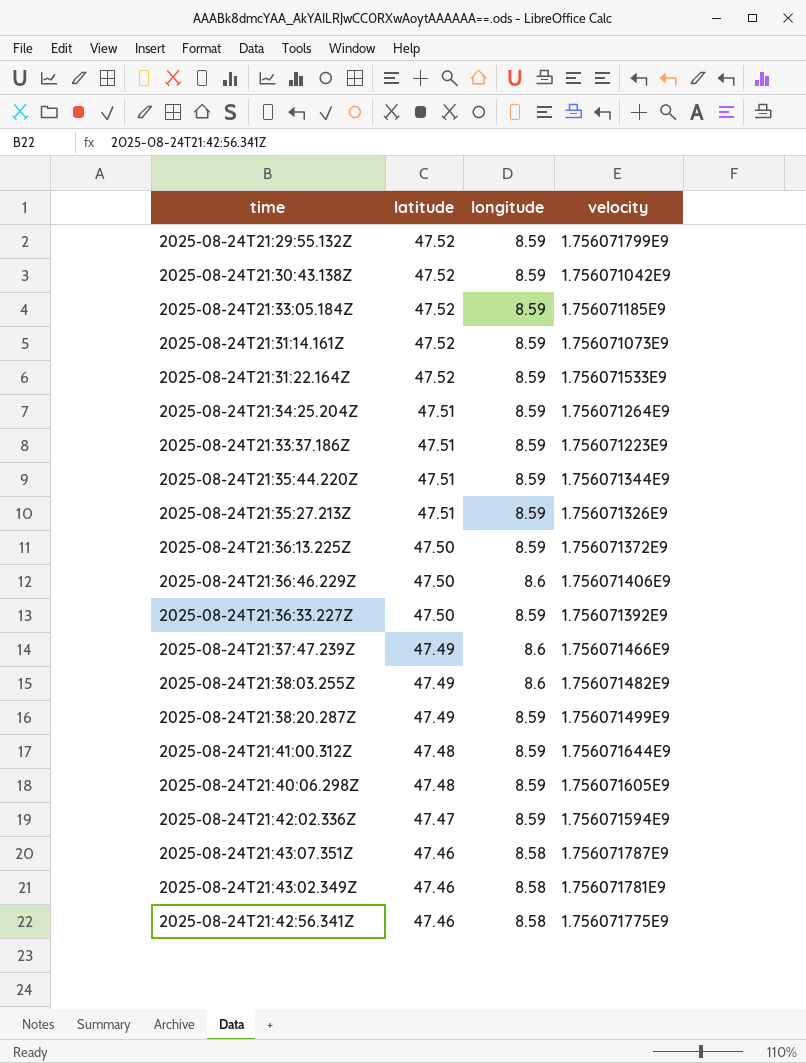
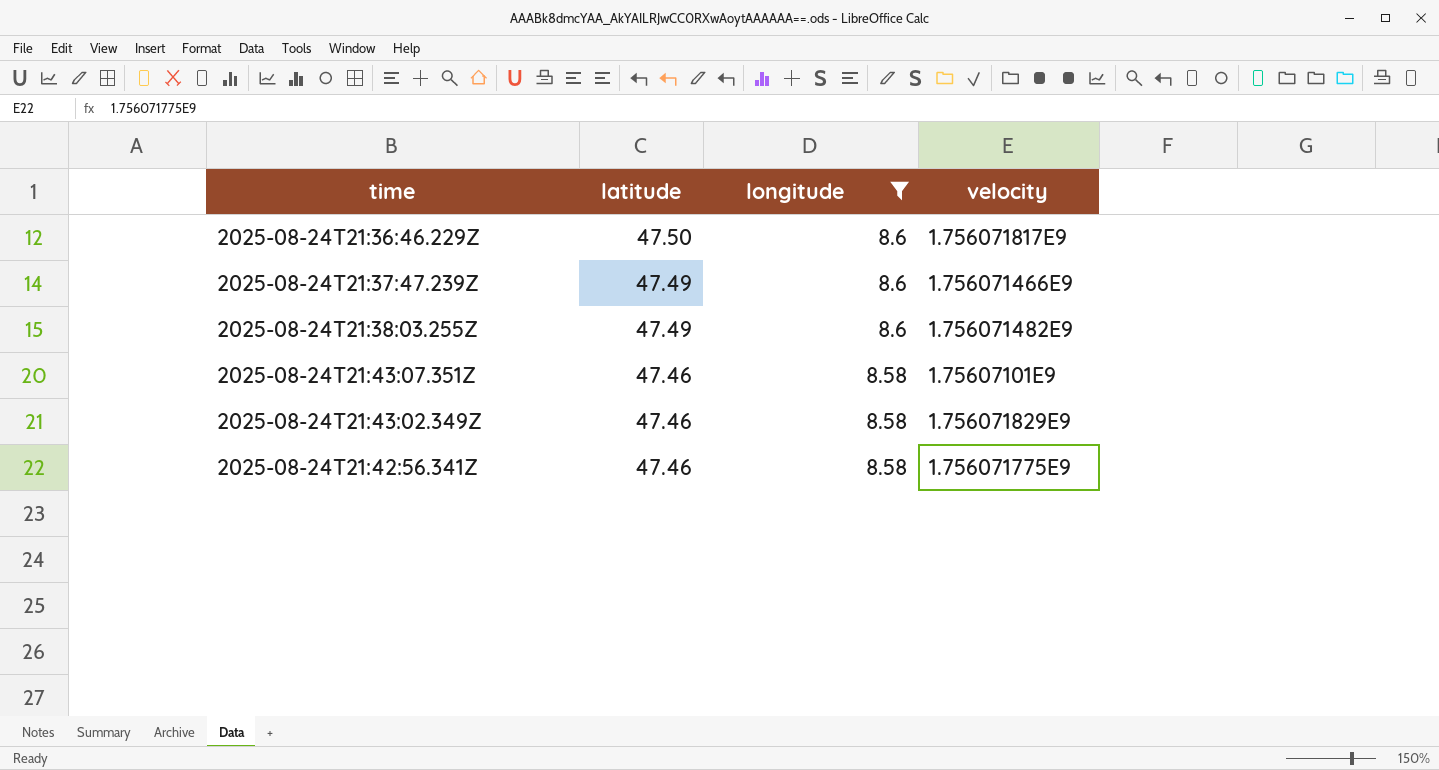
filter: none -> longitude != 8.59
2025-08-24T21:36:46.229Z | velocity: 1.756071406E9 -> 1.756071817E9
2025-08-24T21:43:07.351Z | velocity: 1.756071787E9 -> 1.75607101E9
2025-08-24T21:43:02.349Z | velocity: 1.756071781E9 -> 1.756071829E9

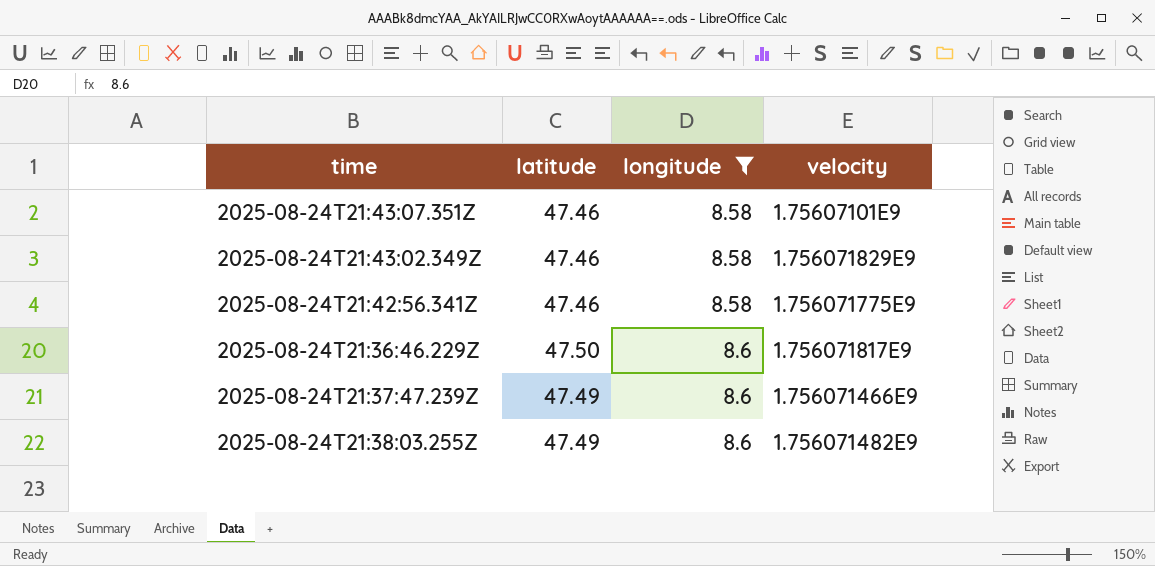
row order: latitude descending -> longitude ascending

